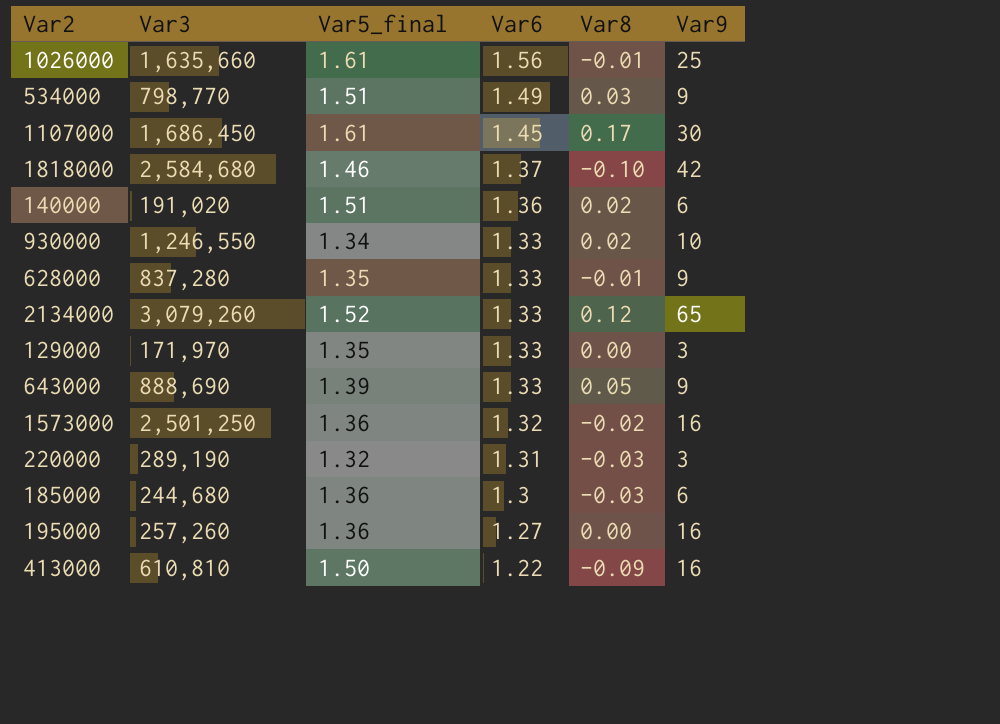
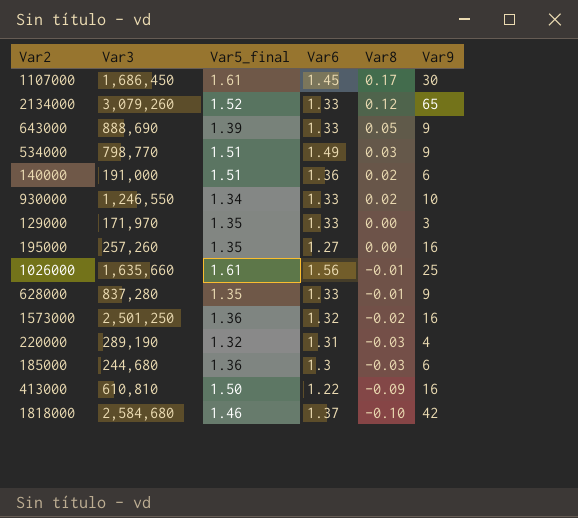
row order: Var6 descending -> Var8 descending
140000 | Var3: 191,020 -> 191,000
195000 | Var5_final: 1.36 -> 1.35
220000 | Var9: 3 -> 4

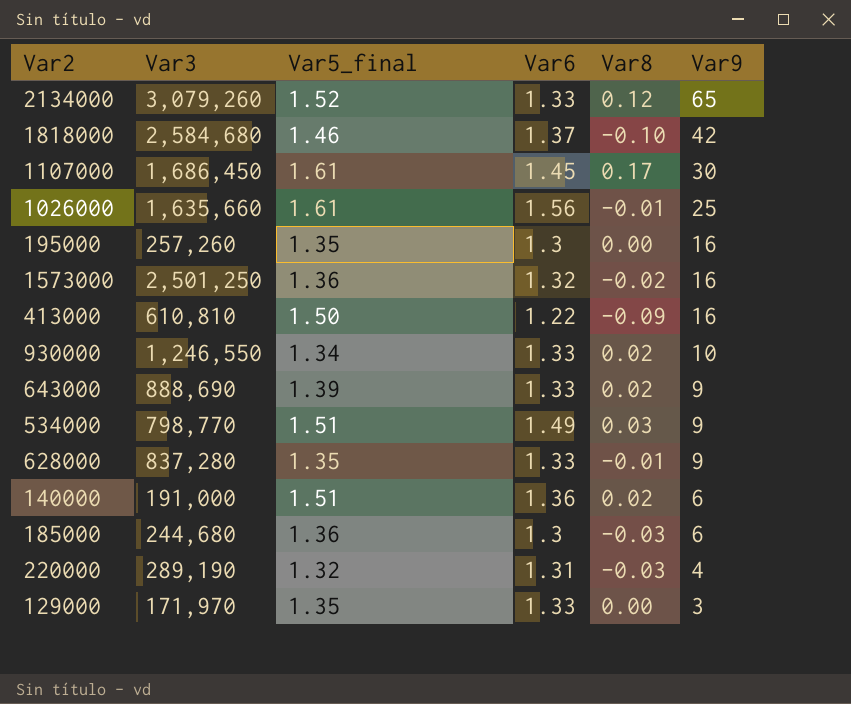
row order: Var8 descending -> Var9 descending
195000 | Var6: 1.27 -> 1.3
643000 | Var8: 0.05 -> 0.02

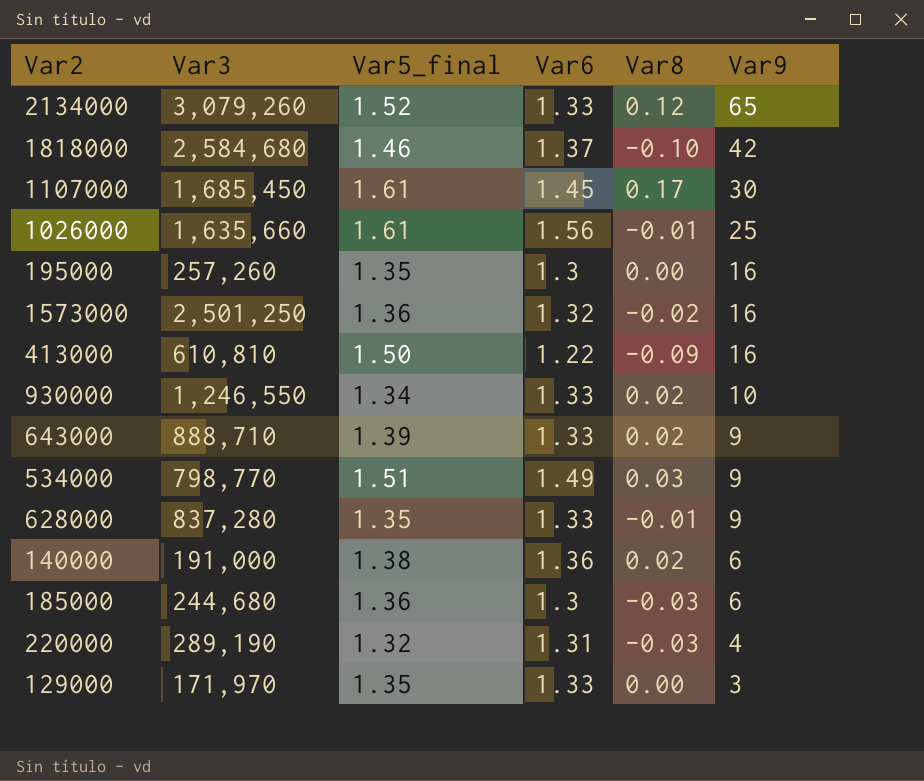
1107000 | Var3: 1,686,450 -> 1,685,450
643000 | Var3: 888,690 -> 888,710
140000 | Var5_final: 1.51 -> 1.38

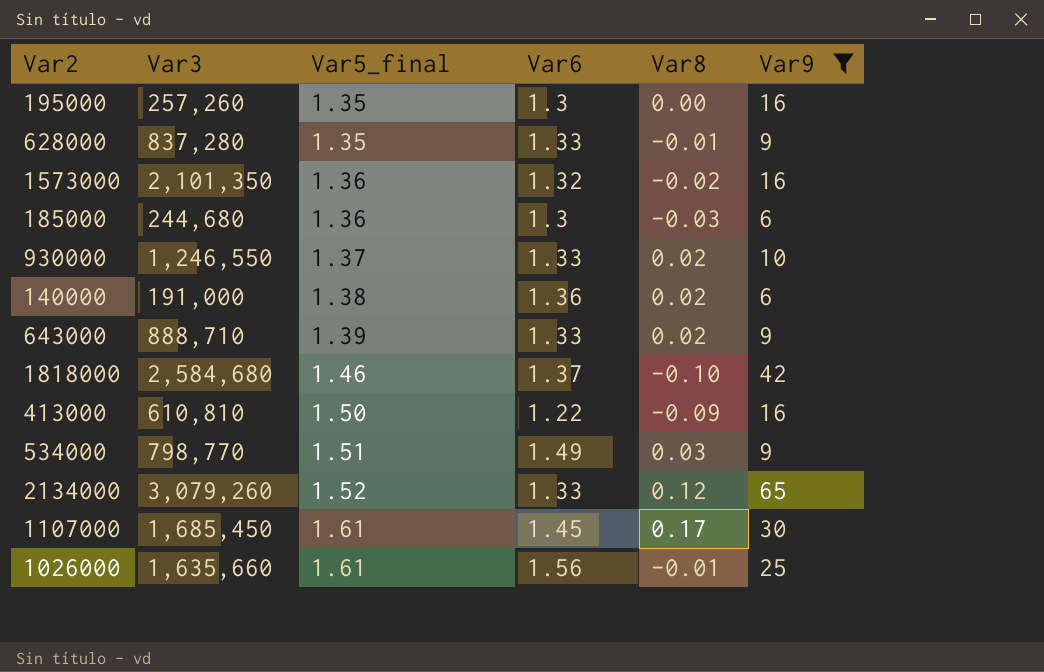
filter: none -> Var9 >= 6
row order: Var9 descending -> Var5_final ascending
1573000 | Var3: 2,501,250 -> 2,101,350
930000 | Var5_final: 1.34 -> 1.37

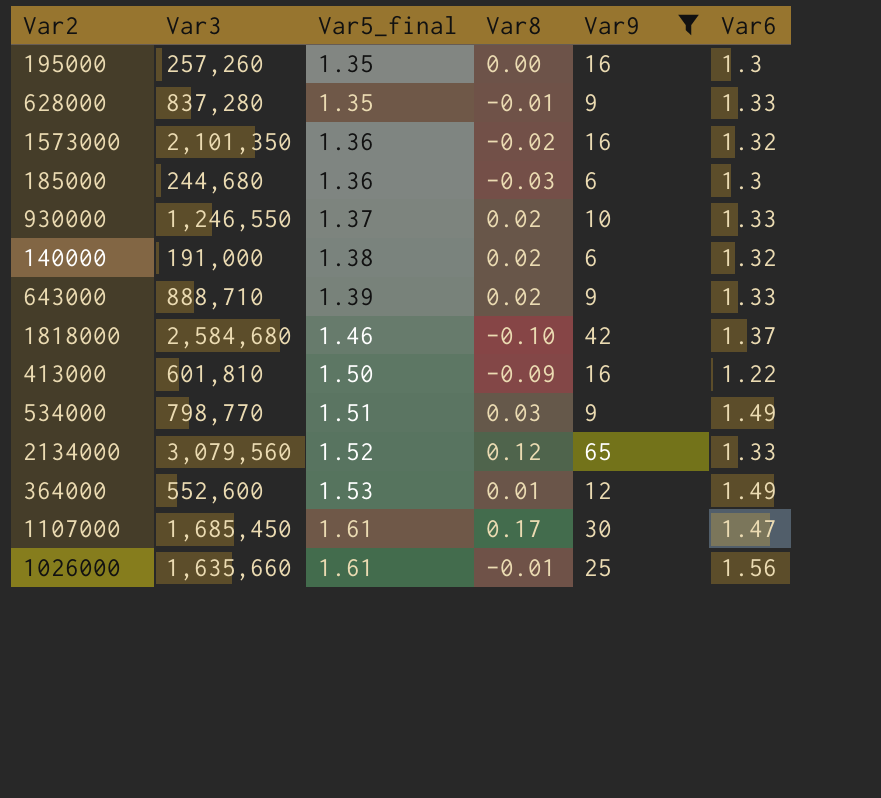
column Var6 | position: 4 -> 6
140000 | Var6: 1.36 -> 1.32
413000 | Var3: 610,810 -> 601,810
2134000 | Var3: 3,079,260 -> 3,079,560
row 364000: none -> 552,600 | 1.53 | 0.01 | 12 | 1.49
1107000 | Var6: 1.45 -> 1.47

